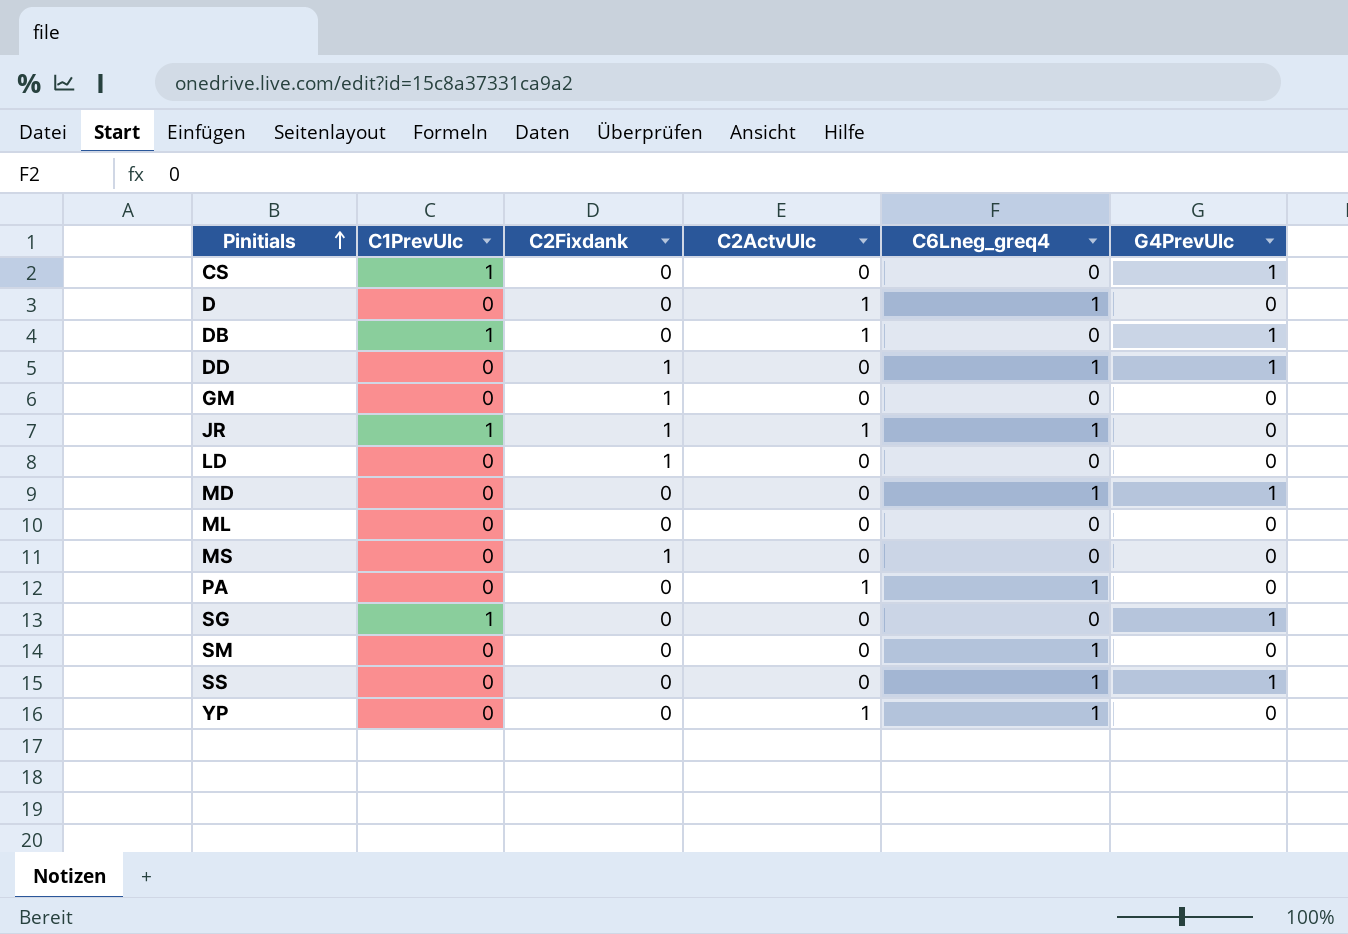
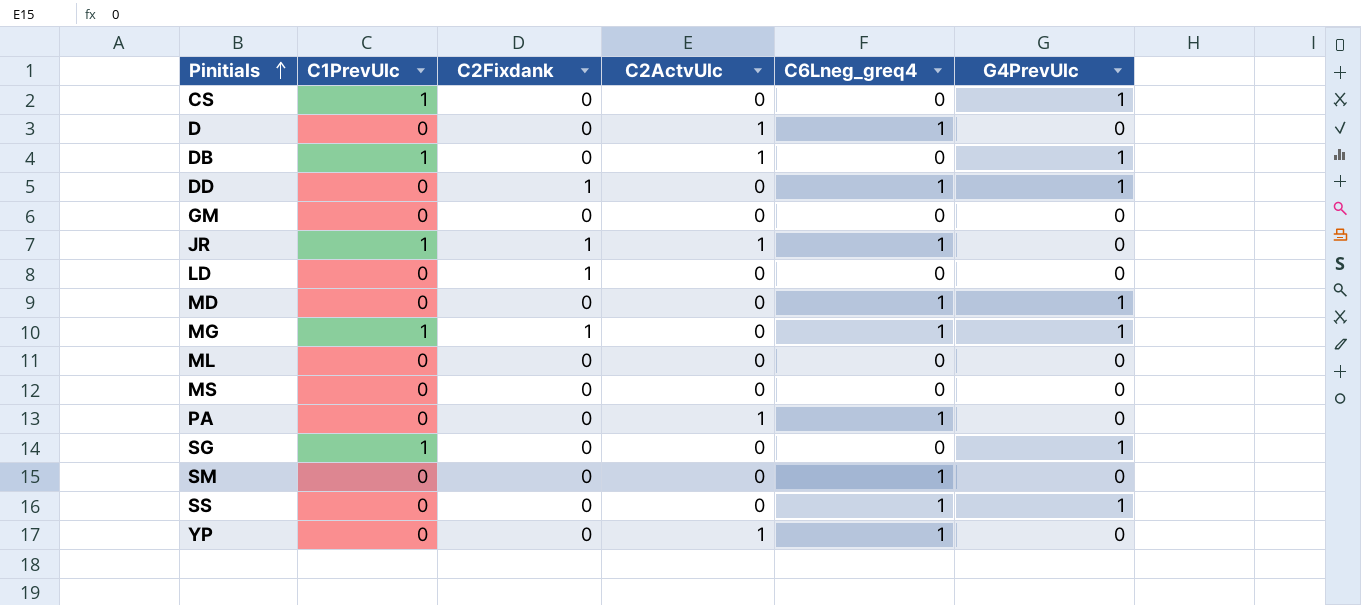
GM | C2Fixdank: 1 -> 0
row MG: none -> 1 | 1 | 0 | 1 | 1
MS | C2Fixdank: 1 -> 0

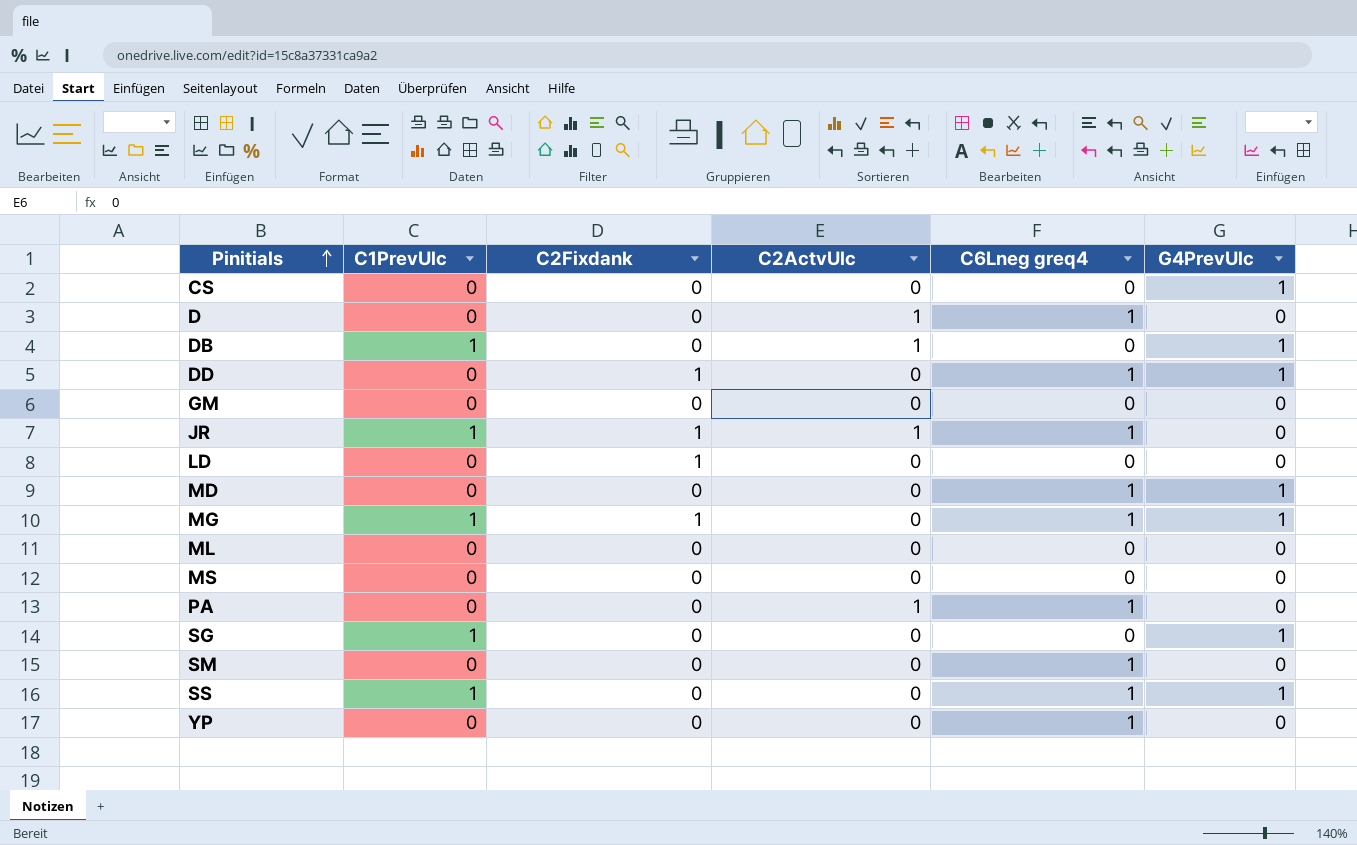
column name: C6Lneg_greq4 -> C6Lneg greq4
CS | C1PrevUlc: 1 -> 0
SS | C1PrevUlc: 0 -> 1
YP | C2ActvUlc: 1 -> 0

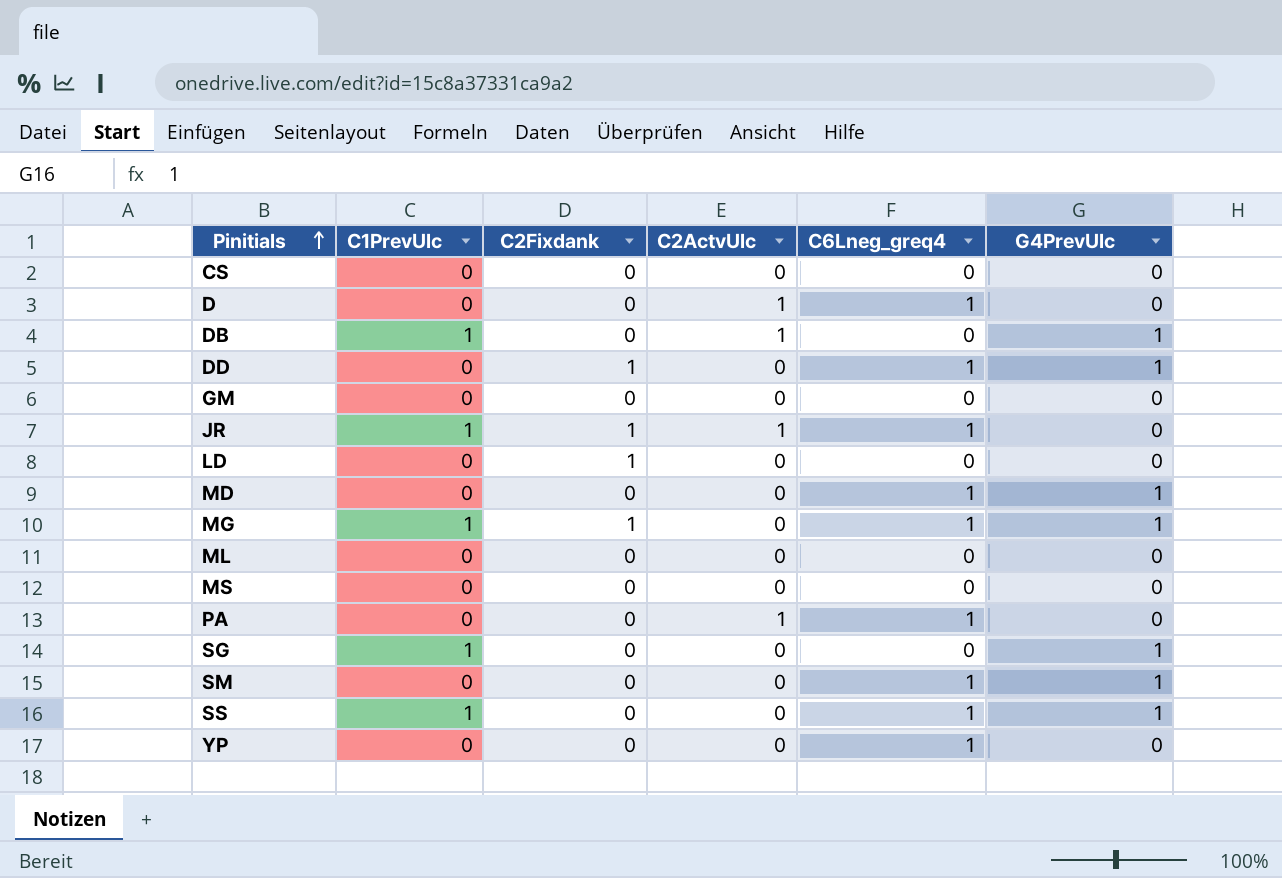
column name: C6Lneg greq4 -> C6Lneg_greq4
CS | G4PrevUlc: 1 -> 0
SM | G4PrevUlc: 0 -> 1

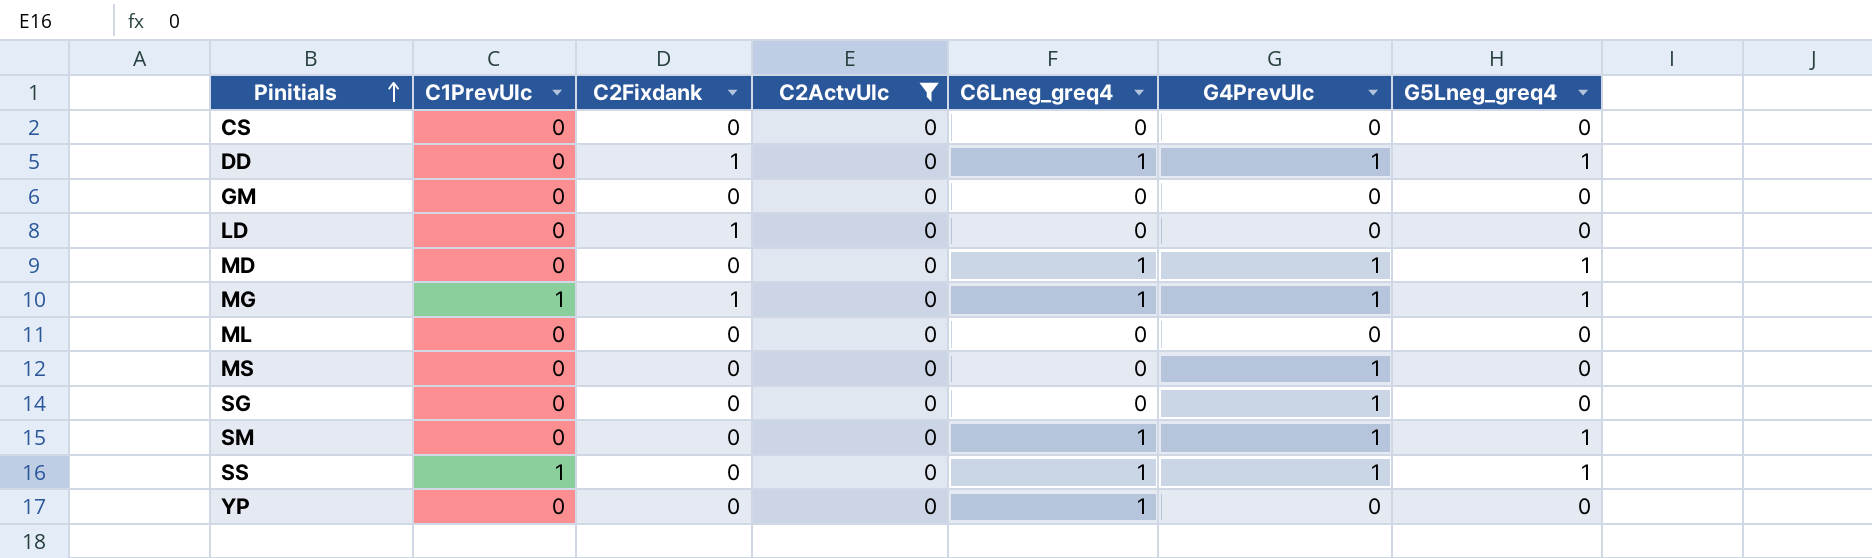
filter: none -> C2ActvUlc = 0
column G5Lneg_greq4 | position: none -> 7
MS | G4PrevUlc: 0 -> 1
SG | C1PrevUlc: 1 -> 0

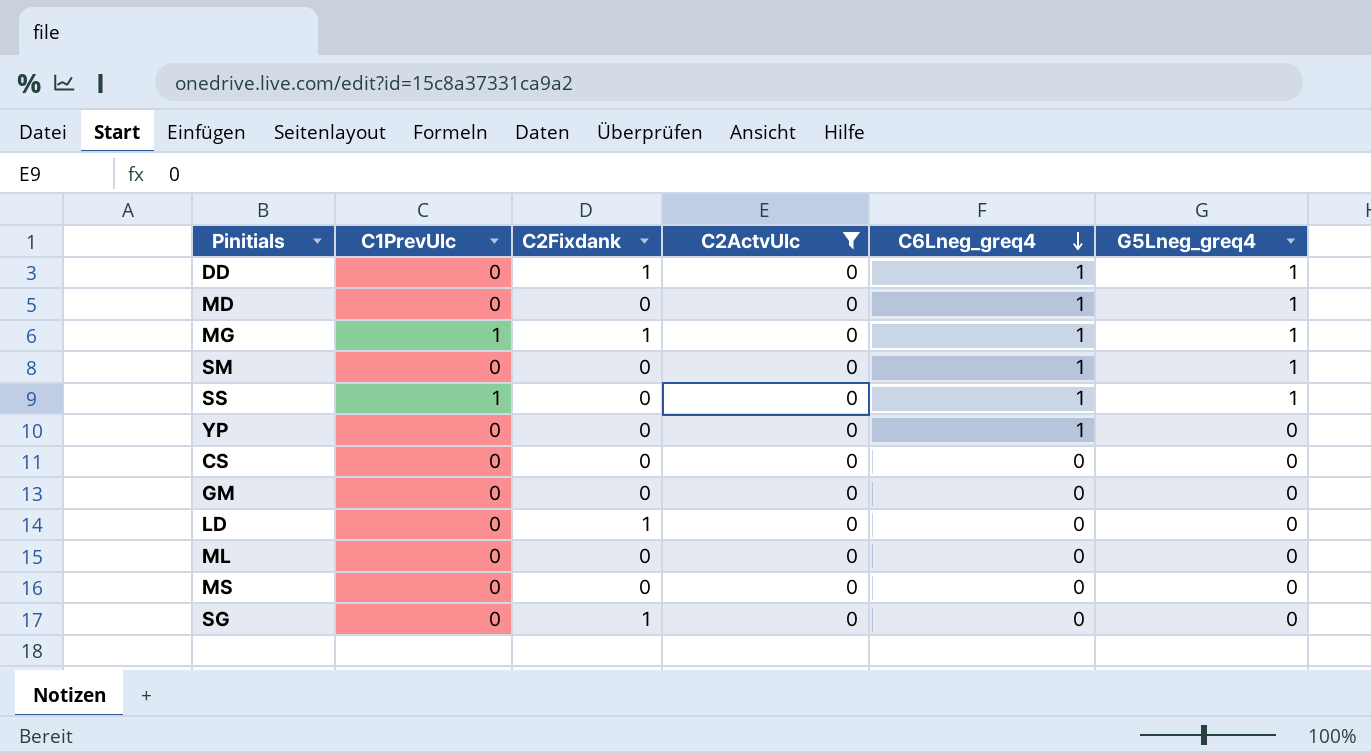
row order: Pinitials ascending -> C6Lneg_greq4 descending
column G4PrevUlc | position: 6 -> none
SG | C2Fixdank: 0 -> 1

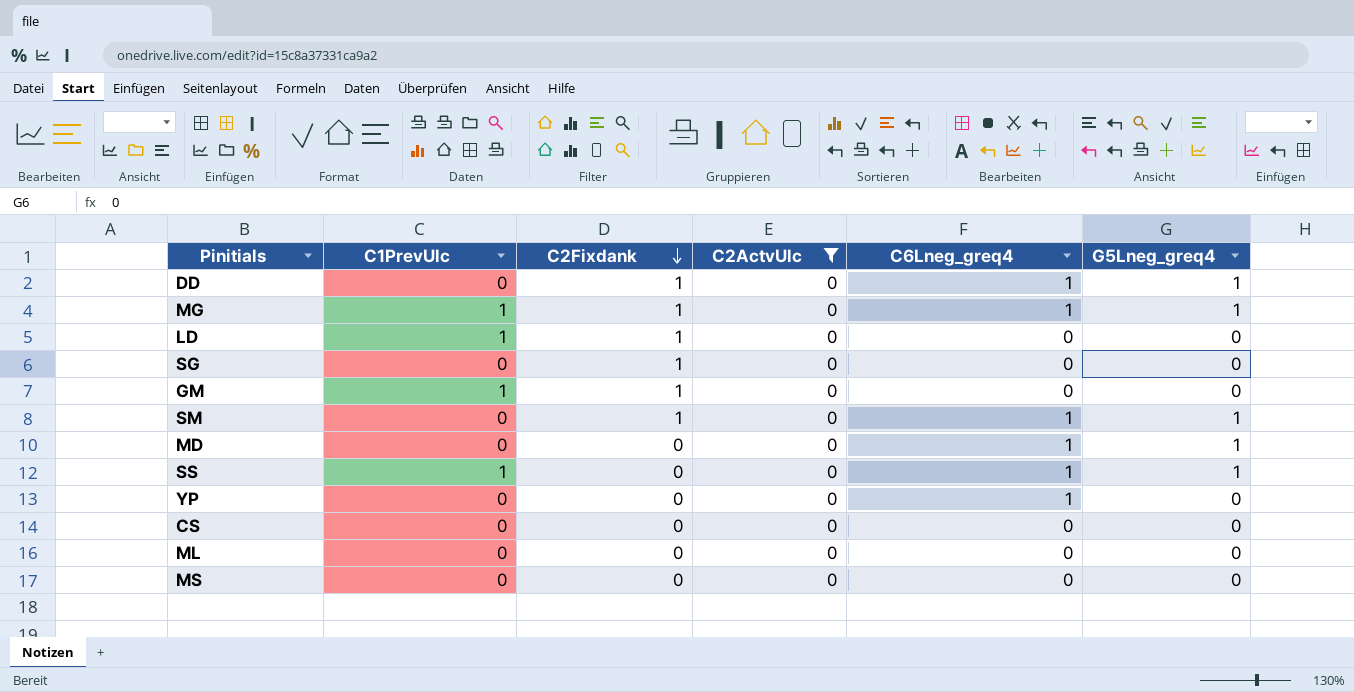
row order: C6Lneg_greq4 descending -> C2Fixdank descending
LD | C1PrevUlc: 0 -> 1
GM | C1PrevUlc: 0 -> 1
GM | C2Fixdank: 0 -> 1
SM | C2Fixdank: 0 -> 1

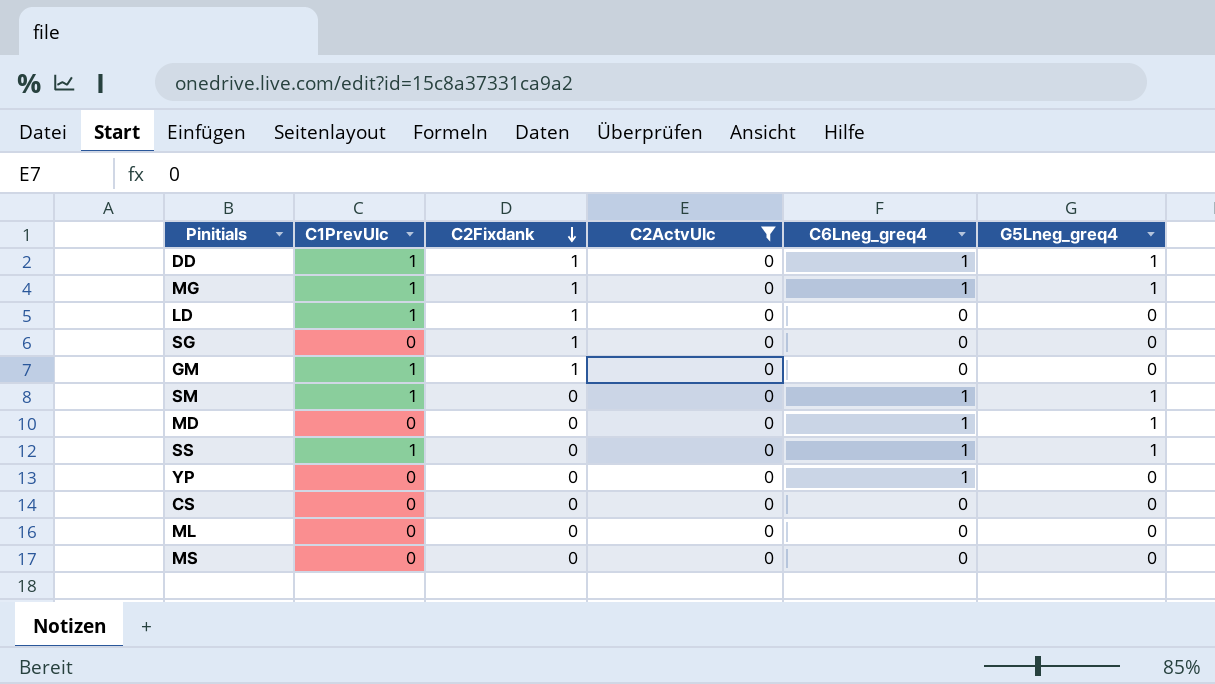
DD | C1PrevUlc: 0 -> 1
SM | C1PrevUlc: 0 -> 1
SM | C2Fixdank: 1 -> 0

